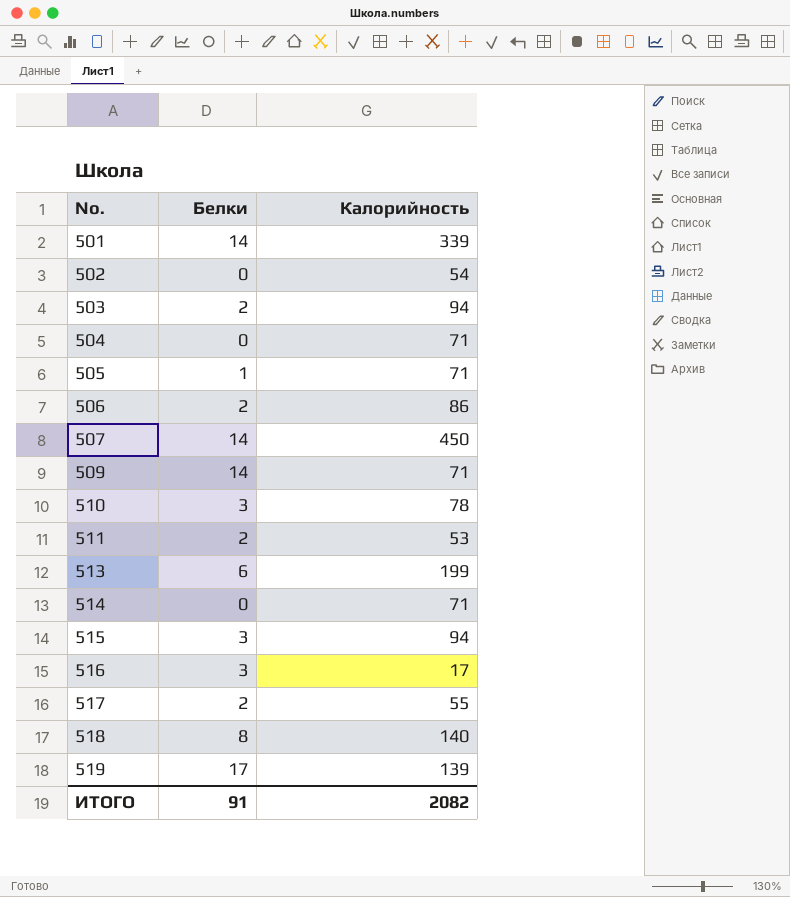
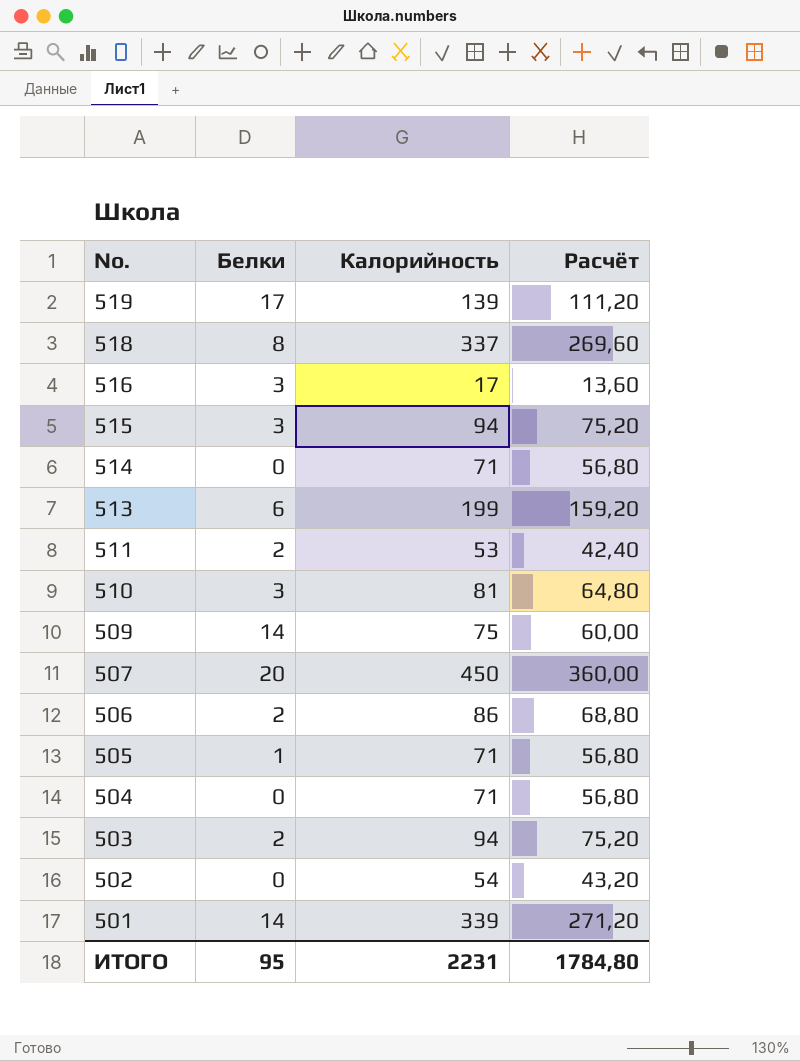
row order: No. ascending -> No. descending
column Расчёт | formula: none -> [Калорийность] * 0,8
row 517: 2 | 55 -> none
518 | Калорийность: 140 -> 337
510 | Калорийность: 78 -> 81
509 | Калорийность: 71 -> 75
507 | Белки: 14 -> 20
ИТОГО | Белки: 91 -> 95
ИТОГО | Калорийность: 2082 -> 2231

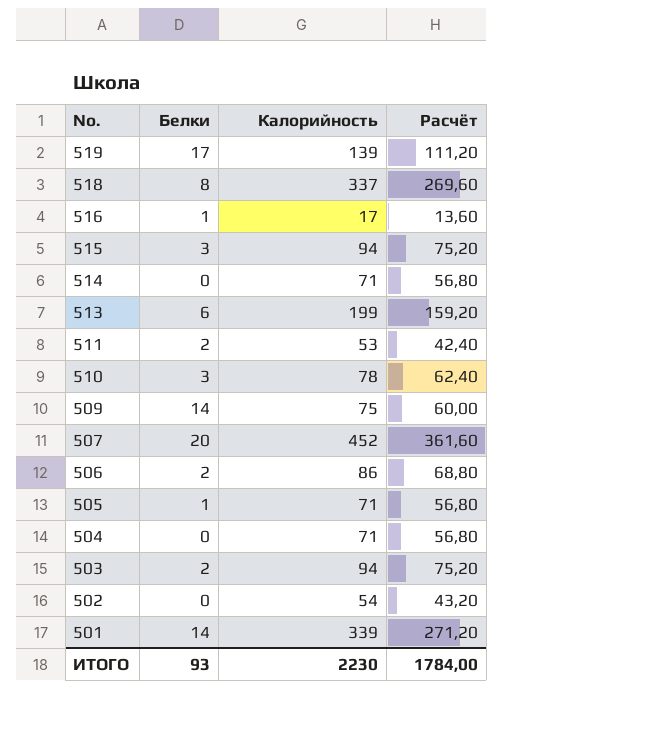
516 | Белки: 3 -> 1
510 | Калорийность: 81 -> 78
510 | Расчёт: 64,80 -> 62,40
507 | Калорийность: 450 -> 452
507 | Расчёт: 360,00 -> 361,60
ИТОГО | Белки: 95 -> 93
ИТОГО | Калорийность: 2231 -> 2230
ИТОГО | Расчёт: 1784,80 -> 1784,00

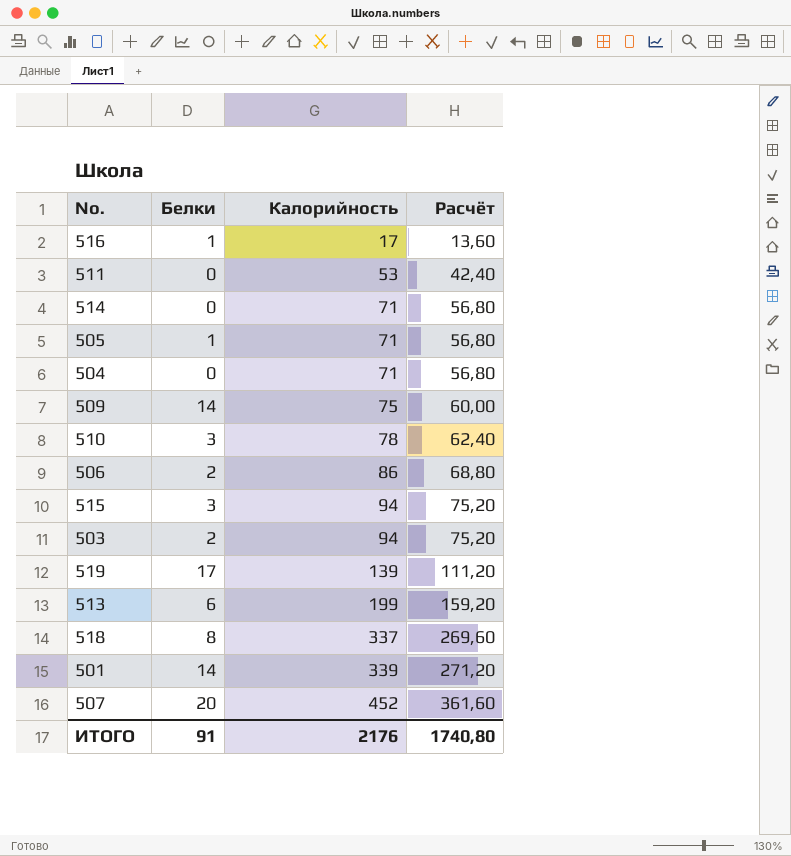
row order: No. descending -> Калорийность ascending
row 502: 0 | 54 | 43,20 -> none
511 | Белки: 2 -> 0
ИТОГО | Белки: 93 -> 91
ИТОГО | Калорийность: 2230 -> 2176
ИТОГО | Расчёт: 1784,00 -> 1740,80

